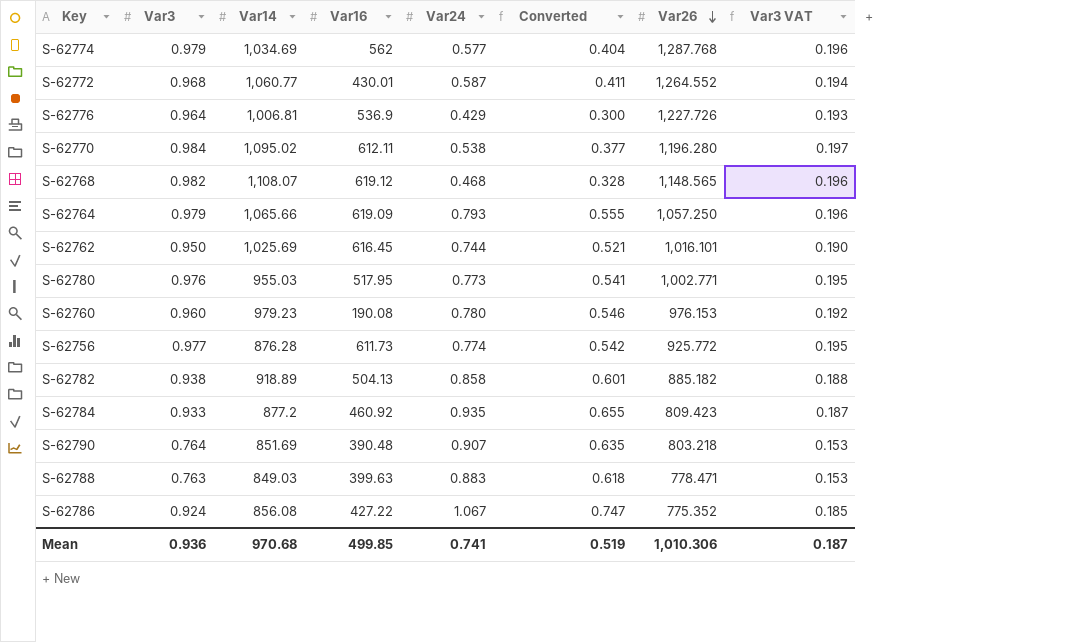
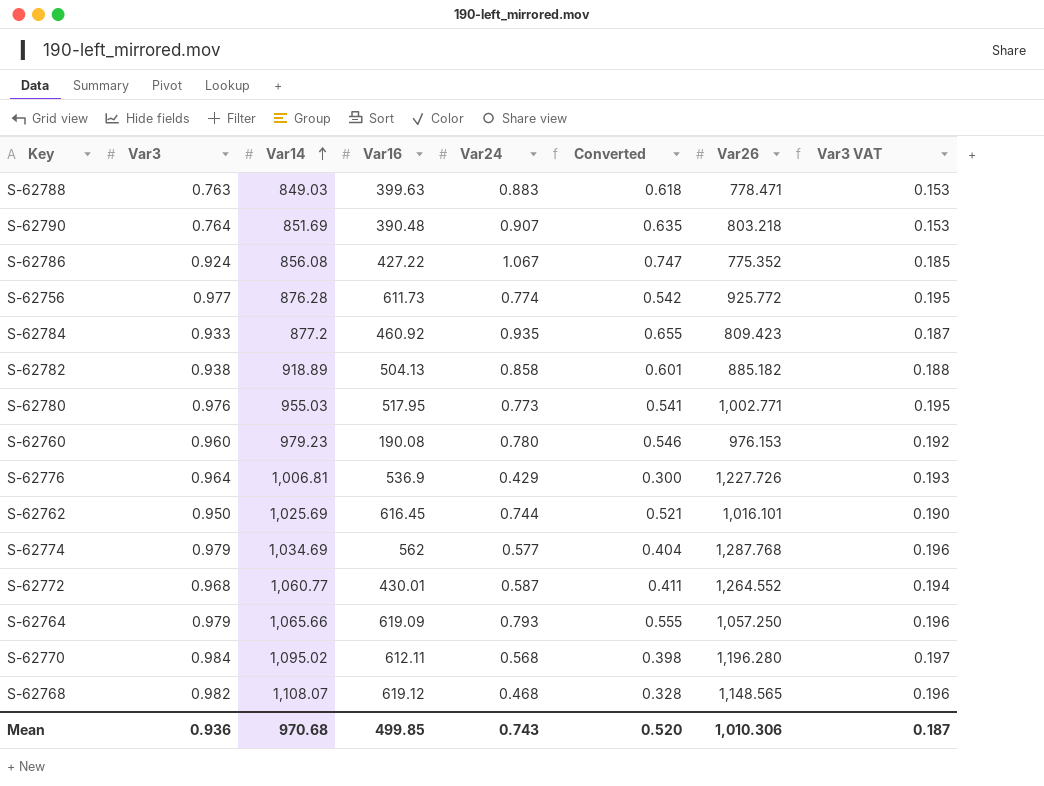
row order: Var26 descending -> Var14 ascending
S-62770 | Var24: 0.538 -> 0.568
S-62770 | Converted: 0.377 -> 0.398
Mean | Var24: 0.741 -> 0.743
Mean | Converted: 0.519 -> 0.520

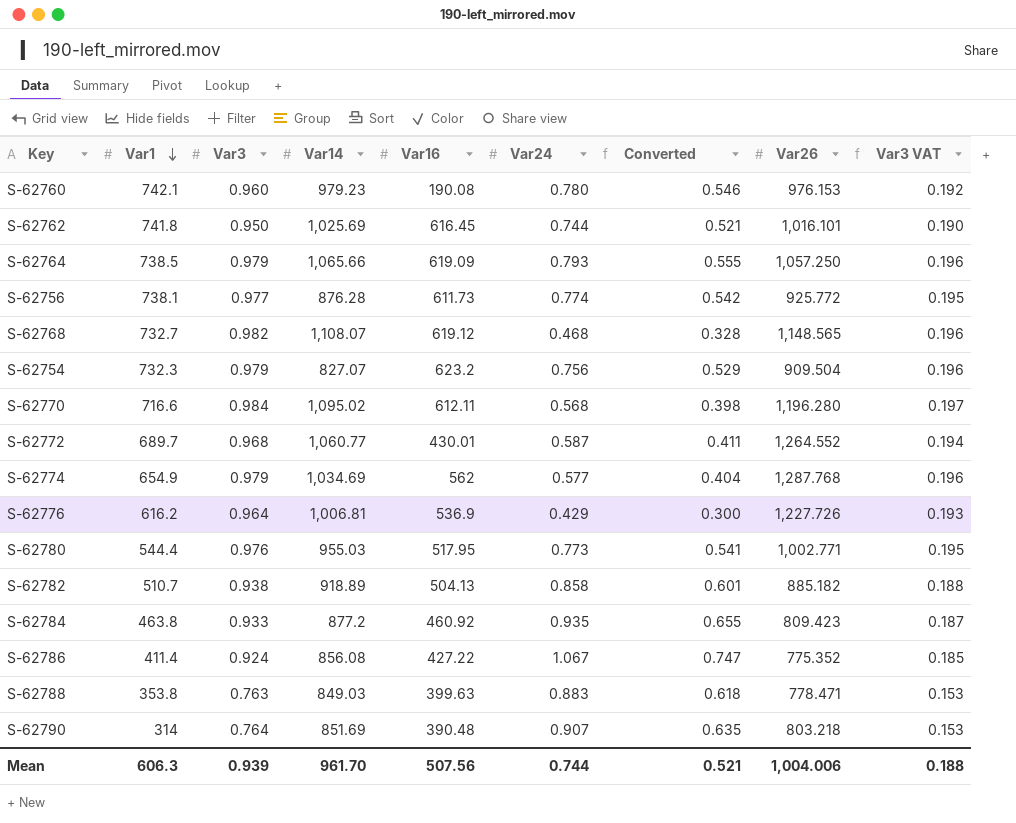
row order: Var14 ascending -> Var1 descending
column Var1 | position: none -> 2
row S-62754: none -> 732.3 | 0.979 | 827.07 | 623.2 | 0.756 | 0.529 | 909.504 | 0.196
Mean | Var3: 0.936 -> 0.939
Mean | Var14: 970.68 -> 961.70
Mean | Var16: 499.85 -> 507.56
Mean | Var24: 0.743 -> 0.744
Mean | Converted: 0.520 -> 0.521
Mean | Var26: 1,010.306 -> 1,004.006
Mean | Var3 VAT: 0.187 -> 0.188

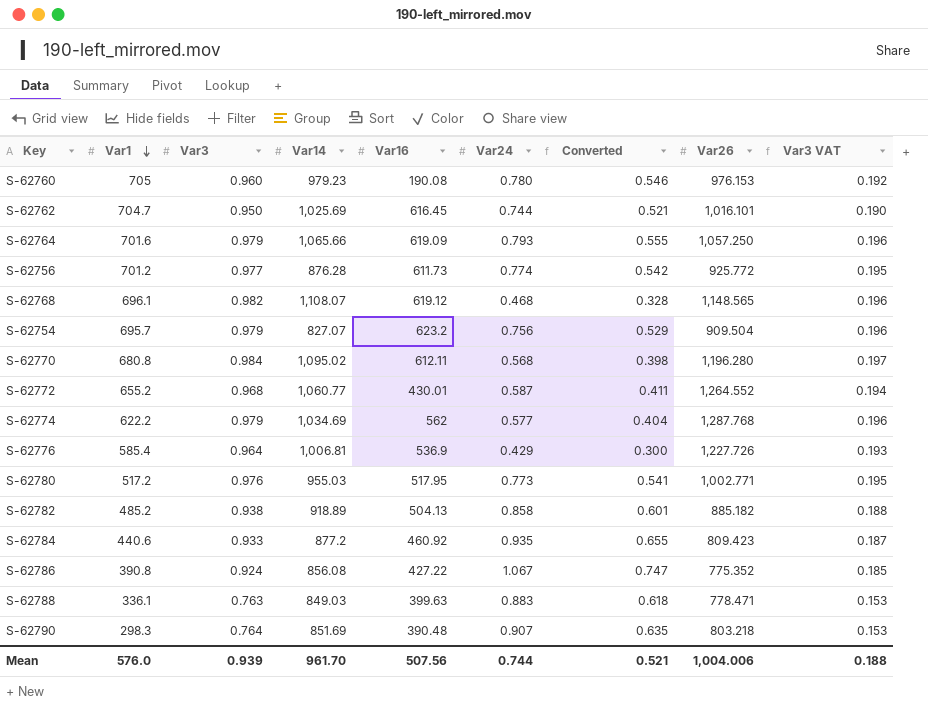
S-62760 | Var1: 742.1 -> 705
S-62762 | Var1: 741.8 -> 704.7
S-62764 | Var1: 738.5 -> 701.6
S-62756 | Var1: 738.1 -> 701.2
S-62768 | Var1: 732.7 -> 696.1
S-62754 | Var1: 732.3 -> 695.7
S-62770 | Var1: 716.6 -> 680.8
S-62772 | Var1: 689.7 -> 655.2
S-62774 | Var1: 654.9 -> 622.2
S-62776 | Var1: 616.2 -> 585.4
S-62780 | Var1: 544.4 -> 517.2
S-62782 | Var1: 510.7 -> 485.2
S-62784 | Var1: 463.8 -> 440.6
S-62786 | Var1: 411.4 -> 390.8
S-62788 | Var1: 353.8 -> 336.1
S-62790 | Var1: 314 -> 298.3
Mean | Var1: 606.3 -> 576.0

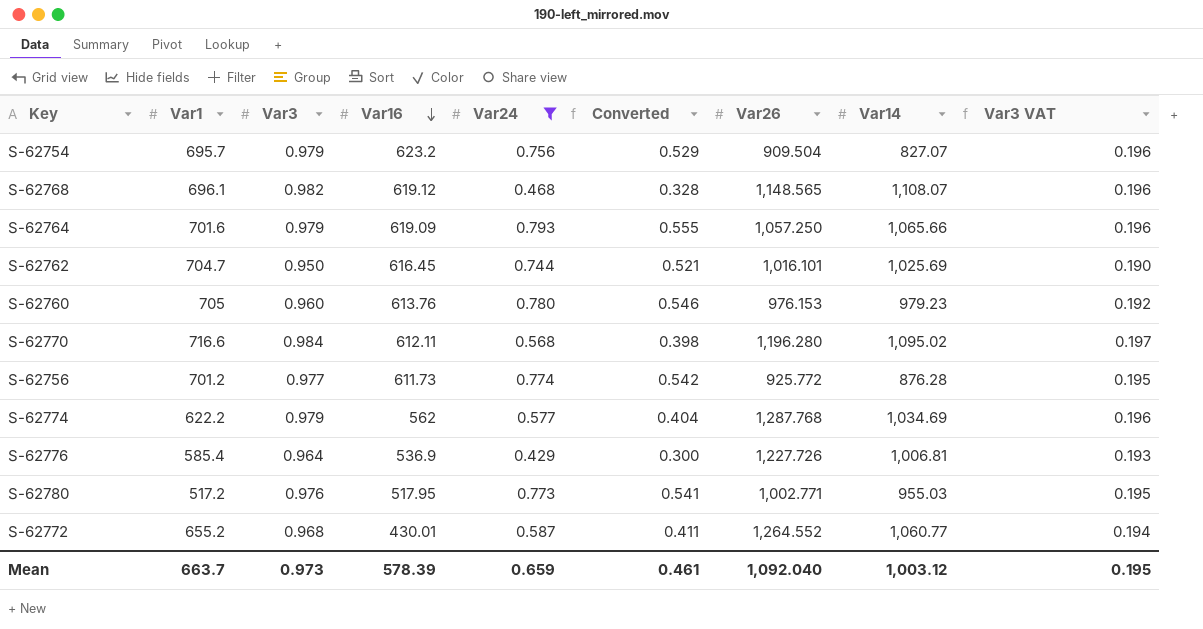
filter: none -> Var24 <= 0.793
row order: Var1 descending -> Var16 descending
column Var14 | position: 4 -> 8
S-62760 | Var16: 190.08 -> 613.76
S-62770 | Var1: 680.8 -> 716.6
Mean | Var1: 576.0 -> 663.7
Mean | Var3: 0.939 -> 0.973
Mean | Var16: 507.56 -> 578.39
Mean | Var24: 0.744 -> 0.659
Mean | Converted: 0.521 -> 0.461
Mean | Var26: 1,004.006 -> 1,092.040
Mean | Var14: 961.70 -> 1,003.12
Mean | Var3 VAT: 0.188 -> 0.195

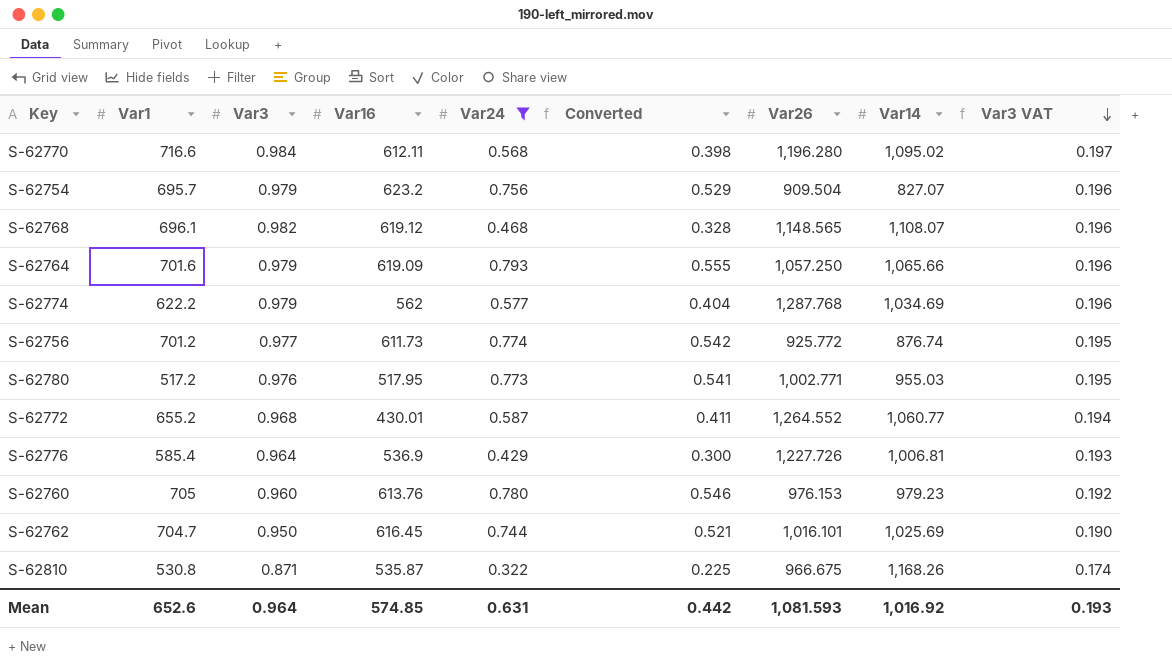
row order: Var16 descending -> Var3 VAT descending
S-62756 | Var14: 876.28 -> 876.74
row S-62810: none -> 530.8 | 0.871 | 535.87 | 0.322 | 0.225 | 966.675 | 1,168.26 | 0.174
Mean | Var1: 663.7 -> 652.6
Mean | Var3: 0.973 -> 0.964
Mean | Var16: 578.39 -> 574.85
Mean | Var24: 0.659 -> 0.631
Mean | Converted: 0.461 -> 0.442
Mean | Var26: 1,092.040 -> 1,081.593
Mean | Var14: 1,003.12 -> 1,016.92
Mean | Var3 VAT: 0.195 -> 0.193

